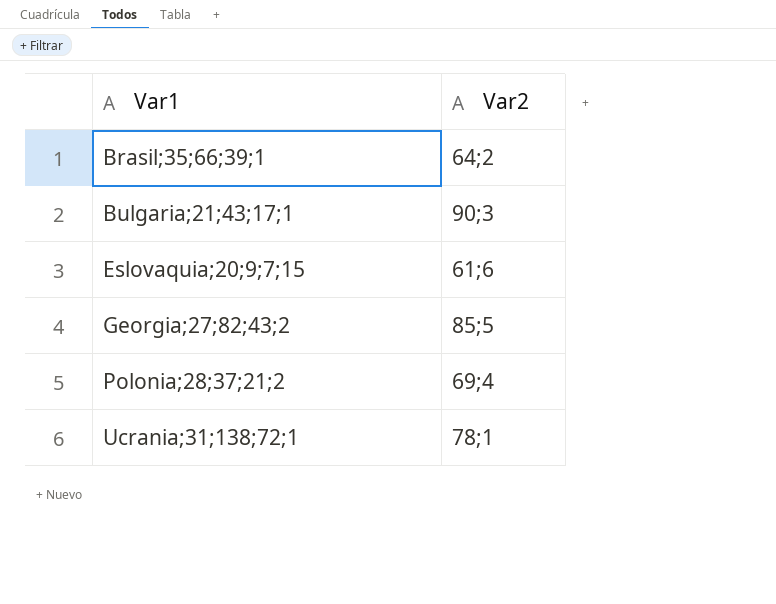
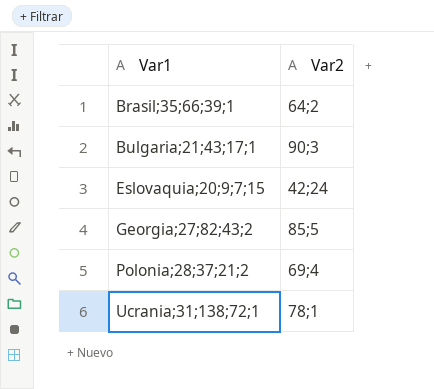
Eslovaquia;20;9;7;15 | Var2: 61;6 -> 42;24

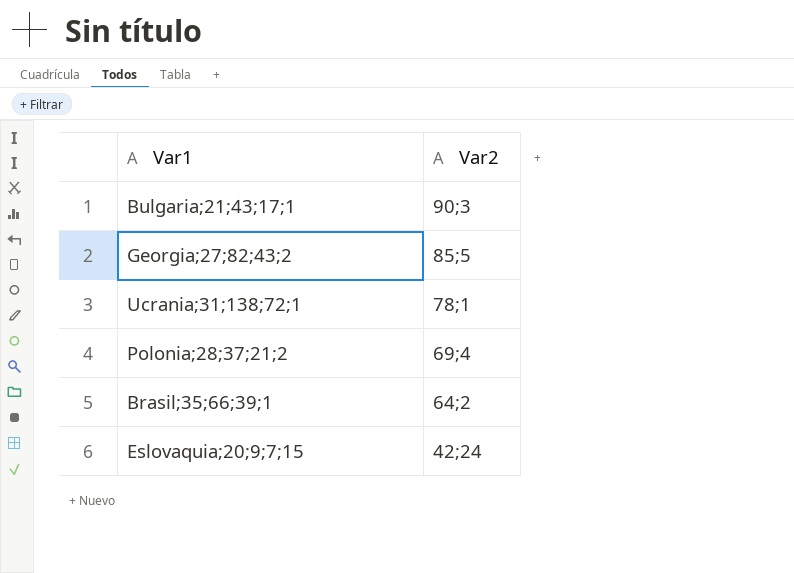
row order: Var1 ascending -> Var2 descending

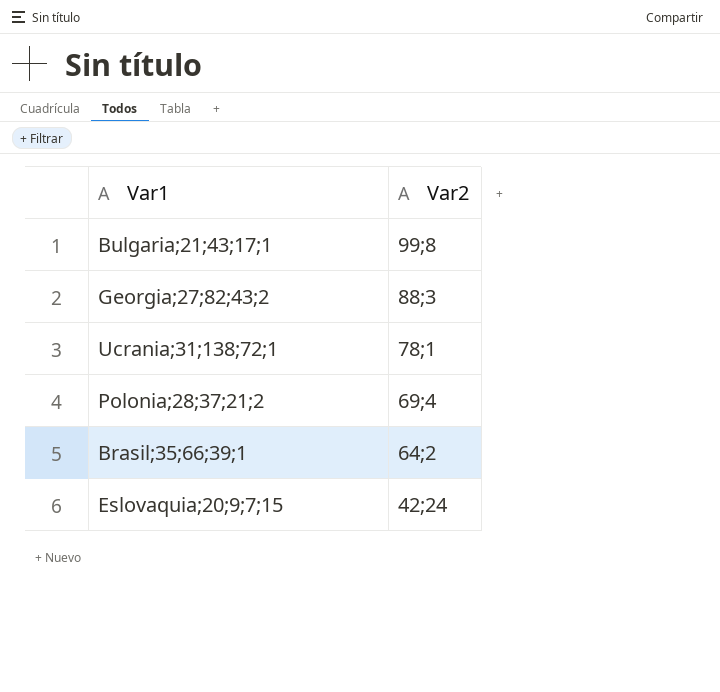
Bulgaria;21;43;17;1 | Var2: 90;3 -> 99;8
Georgia;27;82;43;2 | Var2: 85;5 -> 88;3

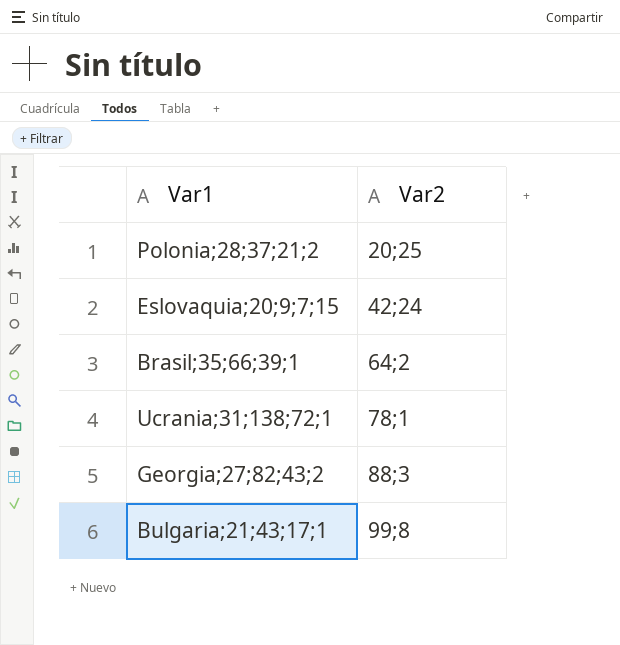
row order: Var2 descending -> Var2 ascending
Polonia;28;37;21;2 | Var2: 69;4 -> 20;25

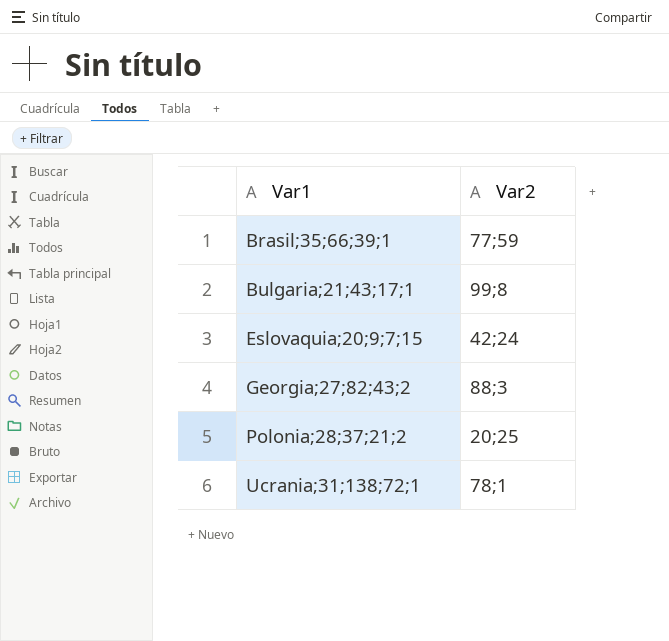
row order: Var2 ascending -> Var1 ascending
Brasil;35;66;39;1 | Var2: 64;2 -> 77;59

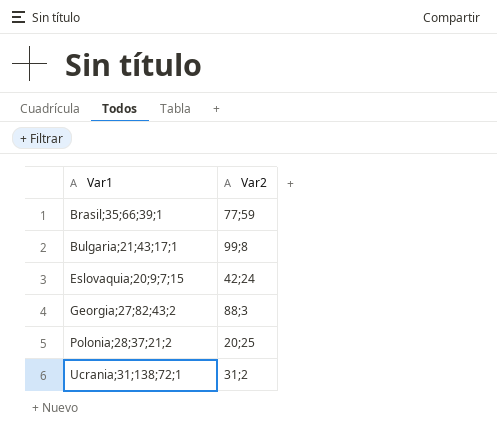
Ucrania;31;138;72;1 | Var2: 78;1 -> 31;2

